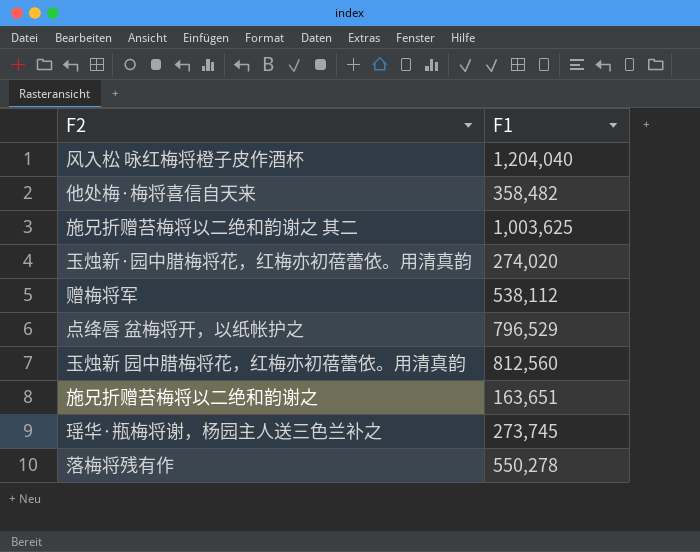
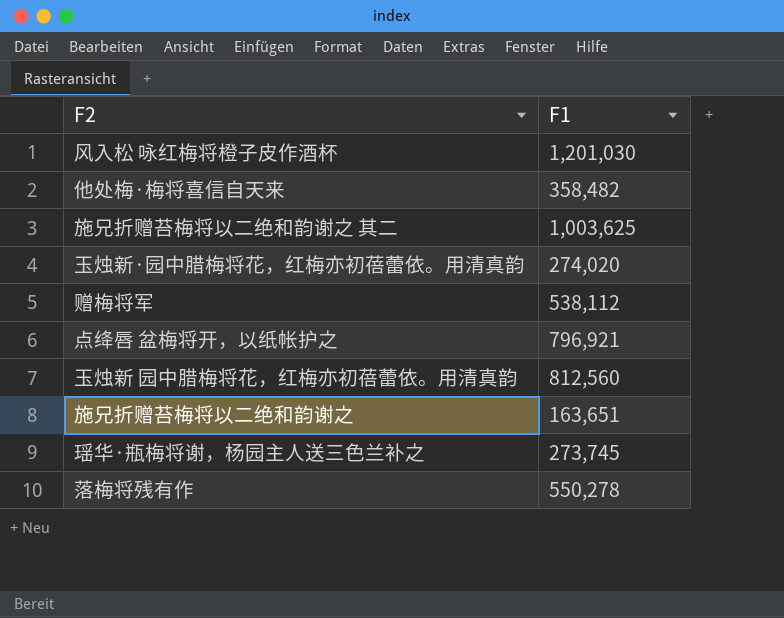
风入松 咏红梅将橙子皮作酒杯 | F1: 1,204,040 -> 1,201,030
点绛唇 盆梅将开，以纸帐护之 | F1: 796,529 -> 796,921

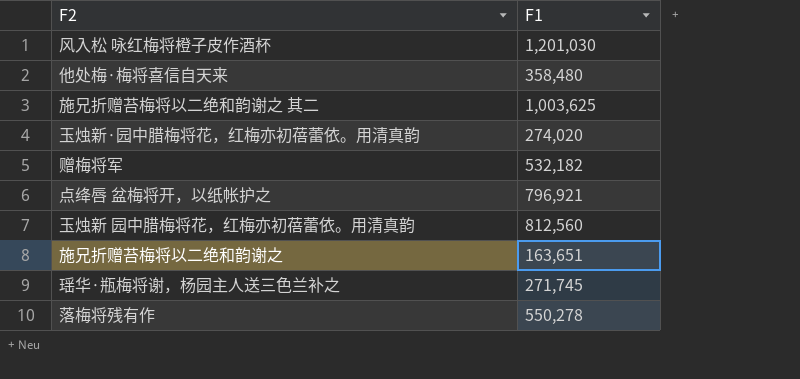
他处梅·梅将喜信自天来 | F1: 358,482 -> 358,480
赠梅将军 | F1: 538,112 -> 532,182
瑶华·瓶梅将谢，杨园主人送三色兰补之 | F1: 273,745 -> 271,745

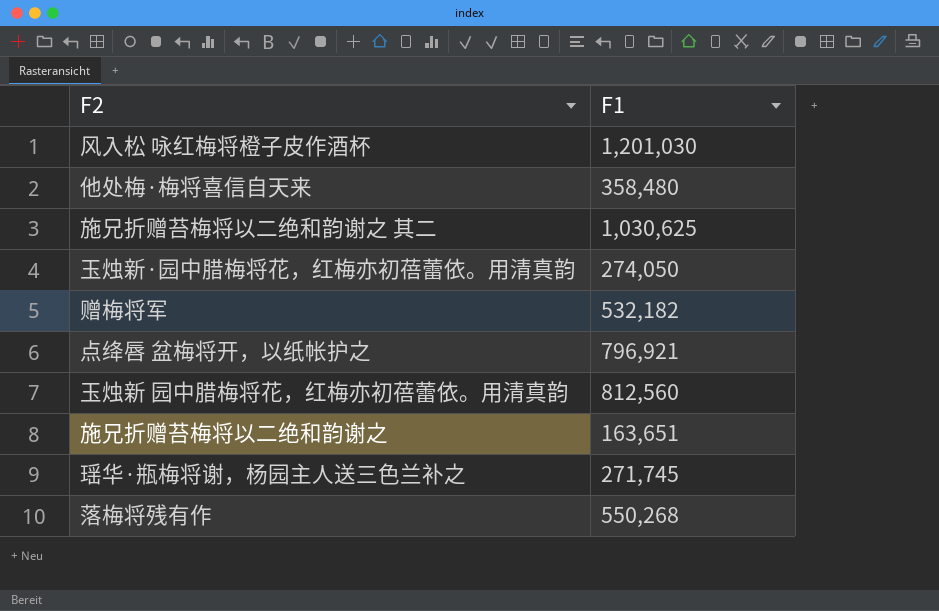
施兄折赠苔梅将以二绝和韵谢之 其二 | F1: 1,003,625 -> 1,030,625
玉烛新·园中腊梅将花，红梅亦初蓓蕾依。用清真韵 | F1: 274,020 -> 274,050
落梅将残有作 | F1: 550,278 -> 550,268

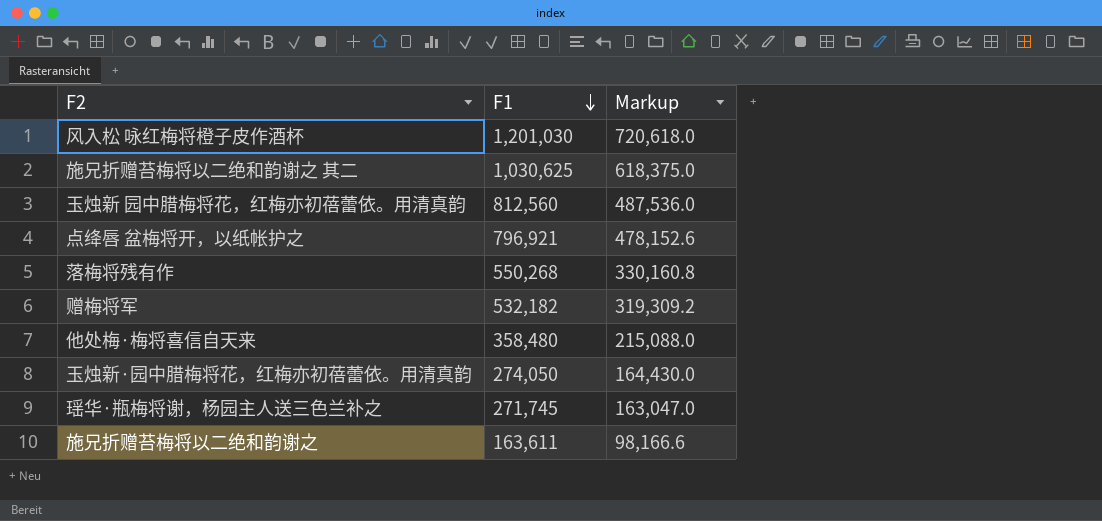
row order: none -> F1 descending
column Markup | formula: none -> [F1] * 0.6
施兄折赠苔梅将以二绝和韵谢之 | F1: 163,651 -> 163,611

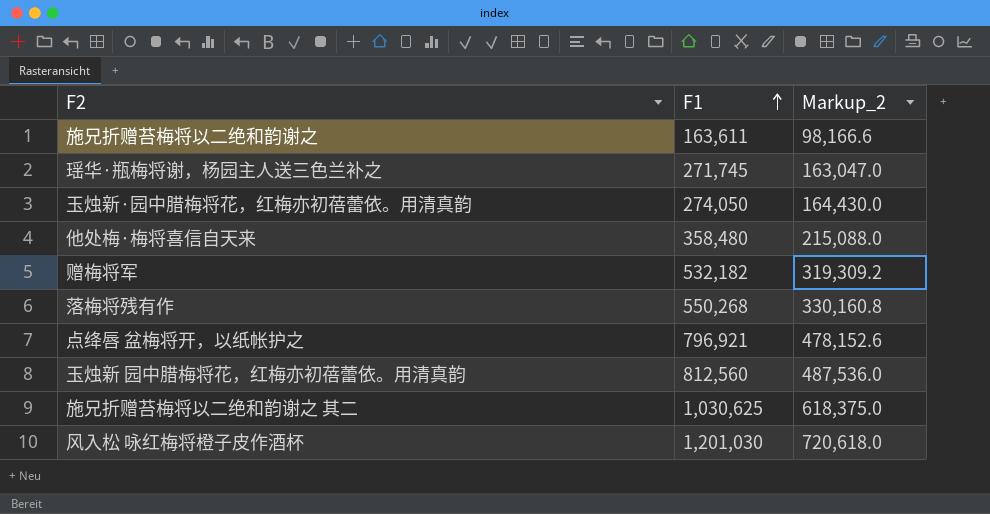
row order: F1 descending -> F1 ascending
column name: Markup -> Markup_2

